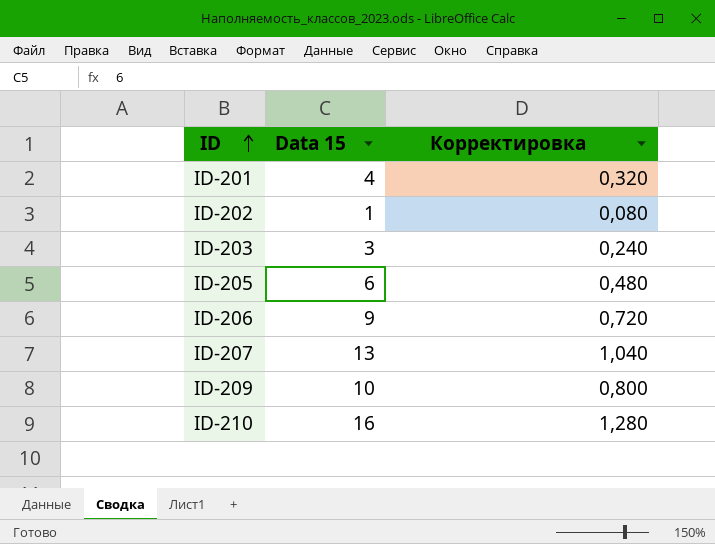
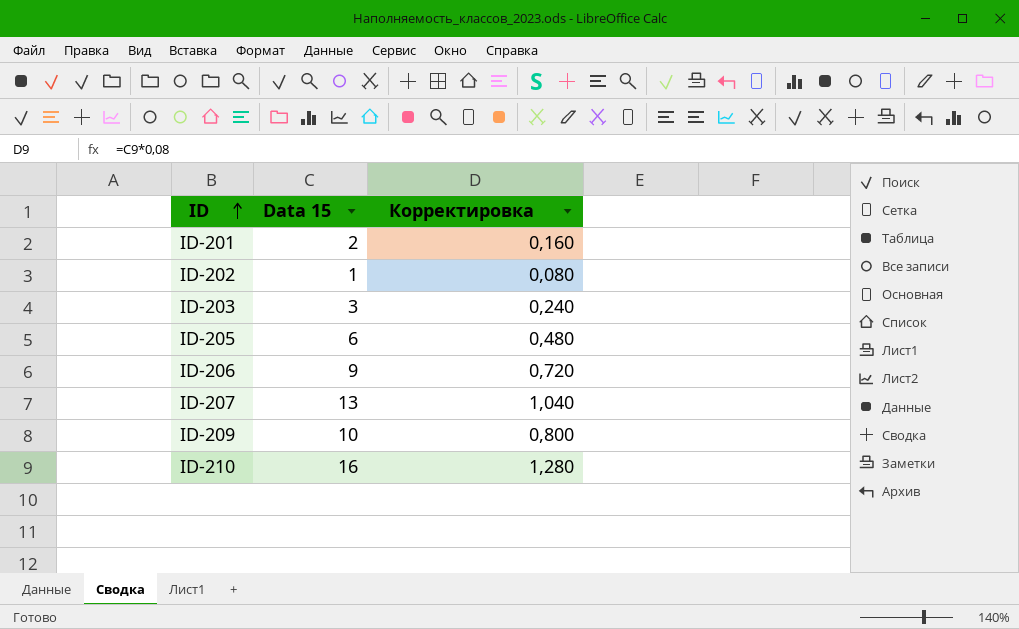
ID-201 | Data 15: 4 -> 2
ID-201 | Корректировка: 0,320 -> 0,160

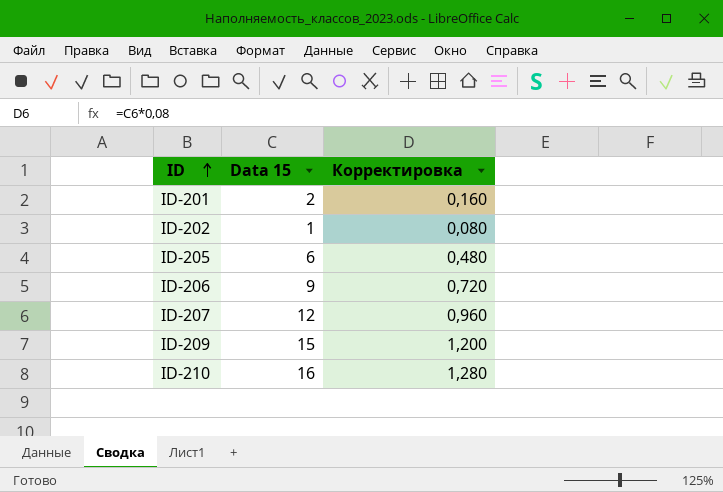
row ID-203: 3 | 0,240 -> none
ID-207 | Data 15: 13 -> 12
ID-207 | Корректировка: 1,040 -> 0,960
ID-209 | Data 15: 10 -> 15
ID-209 | Корректировка: 0,800 -> 1,200

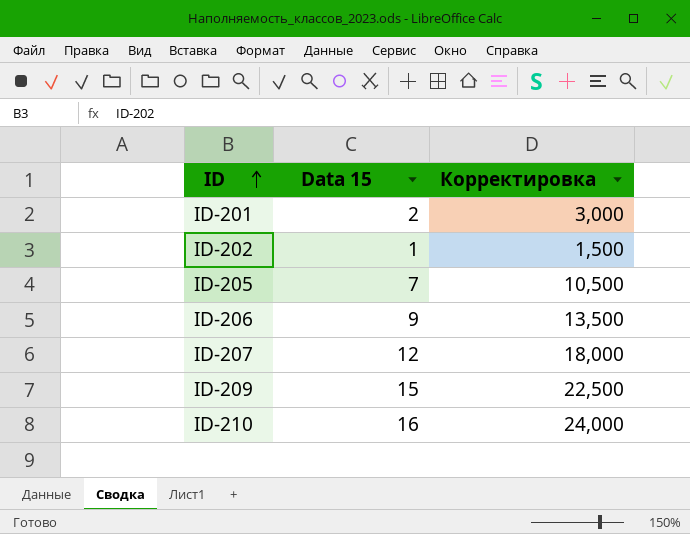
column Корректировка | formula: [Data 15] * 0,08 -> [Data 15] * 1,5
ID-205 | Data 15: 6 -> 7

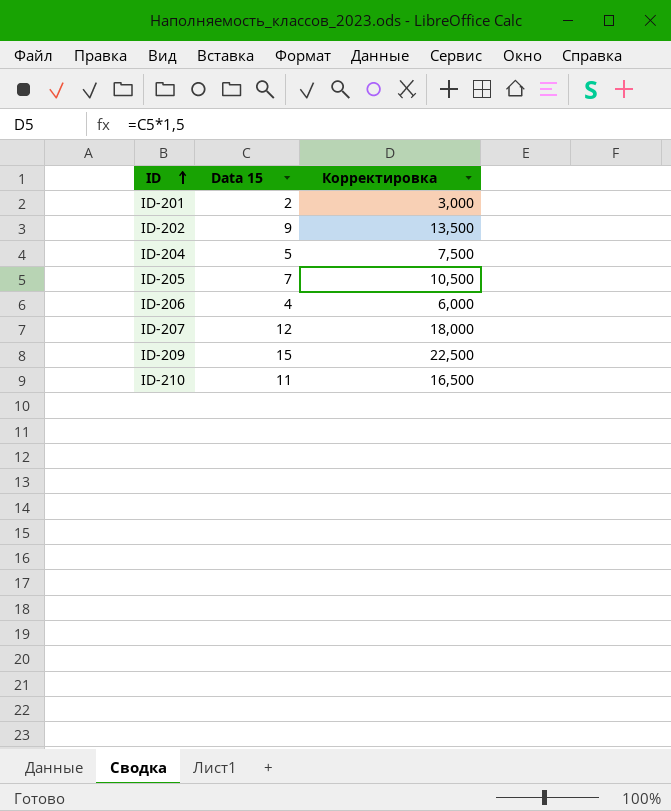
ID-202 | Data 15: 1 -> 9
ID-202 | Корректировка: 1,500 -> 13,500
row ID-204: none -> 5 | 7,500
ID-206 | Data 15: 9 -> 4
ID-206 | Корректировка: 13,500 -> 6,000
ID-210 | Data 15: 16 -> 11
ID-210 | Корректировка: 24,000 -> 16,500

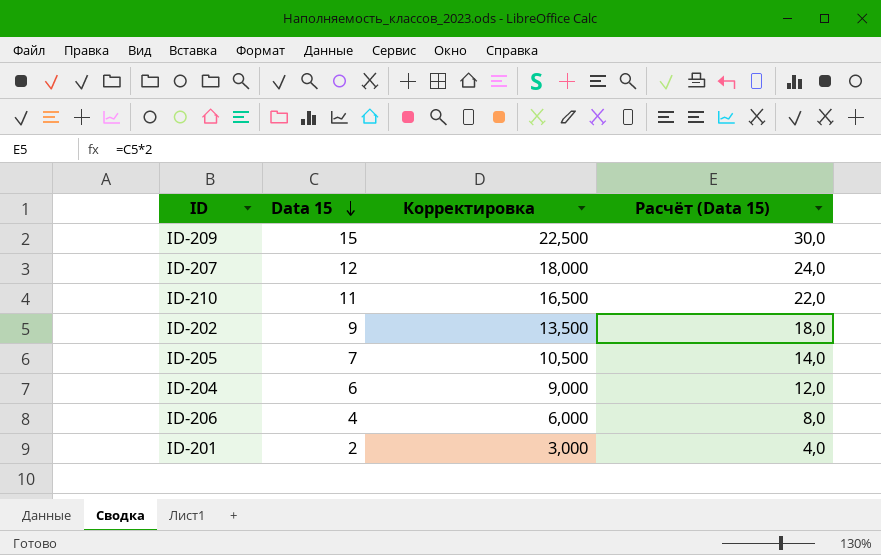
row order: ID ascending -> Data 15 descending
column Расчёт (Data 15) | formula: none -> [Data 15] * 2
ID-204 | Data 15: 5 -> 6
ID-204 | Корректировка: 7,500 -> 9,000

